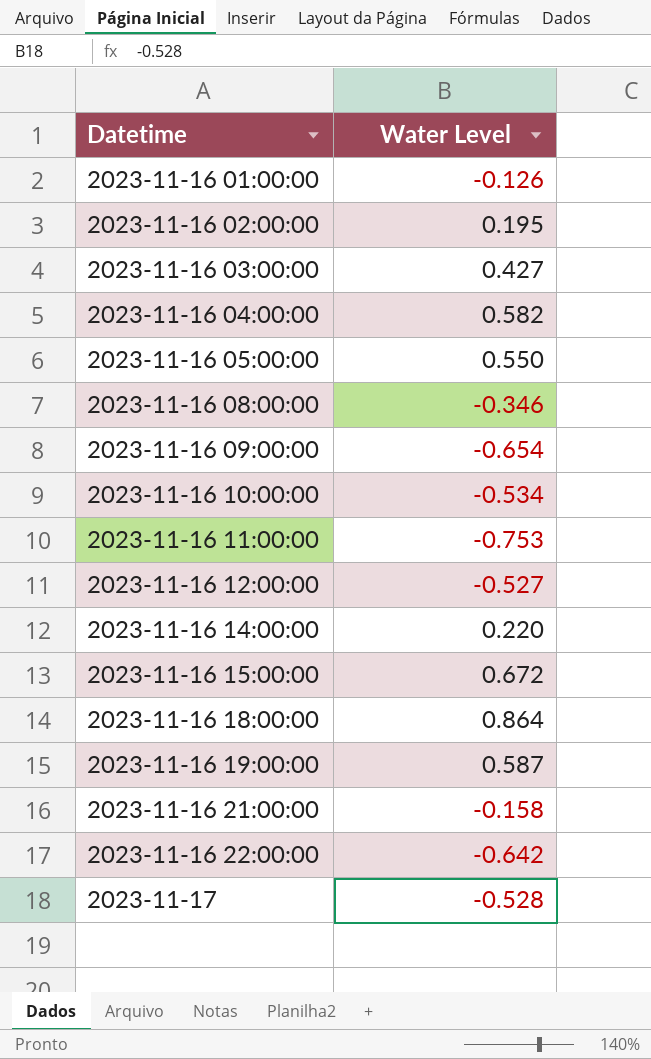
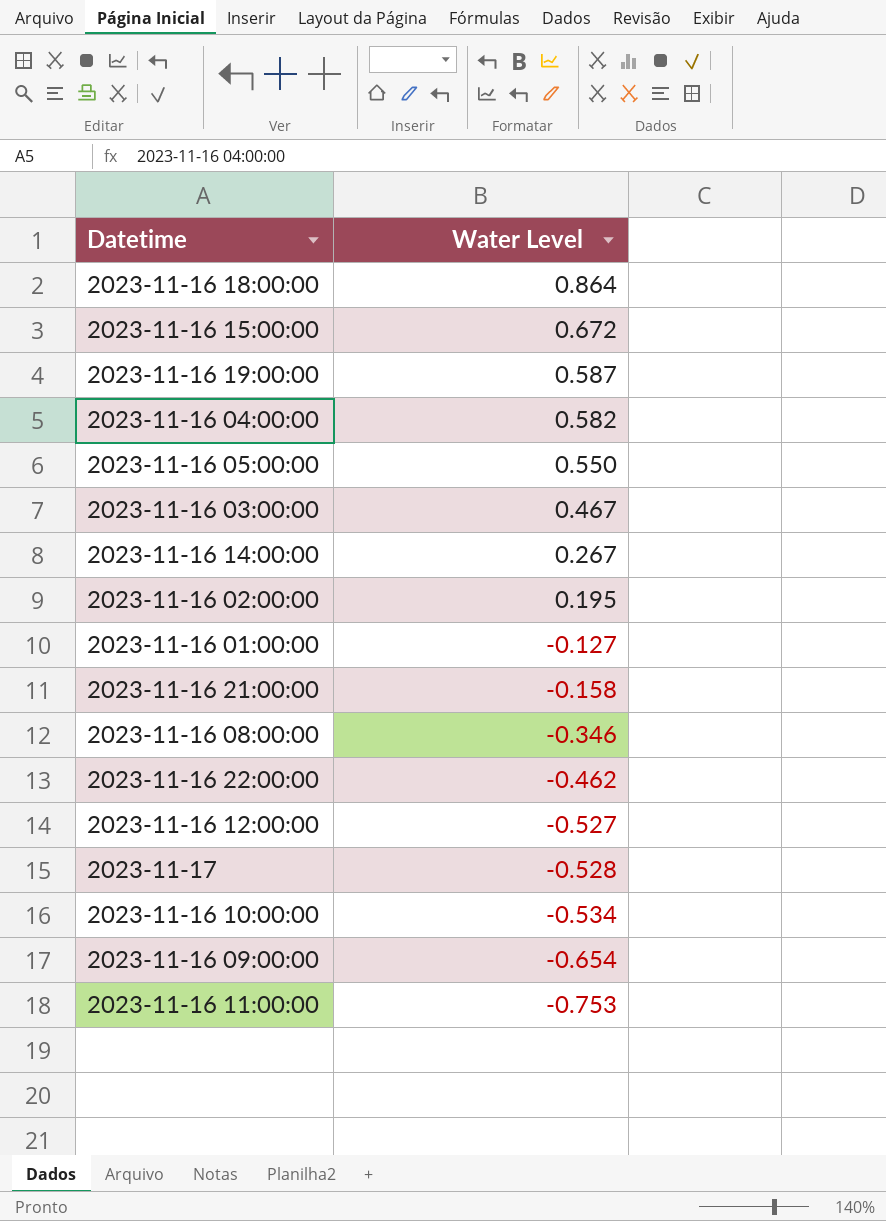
row order: Datetime ascending -> Water Level descending
2023-11-16 03:00:00 | Water Level: 0.427 -> 0.467
2023-11-16 14:00:00 | Water Level: 0.220 -> 0.267
2023-11-16 01:00:00 | Water Level: -0.126 -> -0.127
2023-11-16 22:00:00 | Water Level: -0.642 -> -0.462

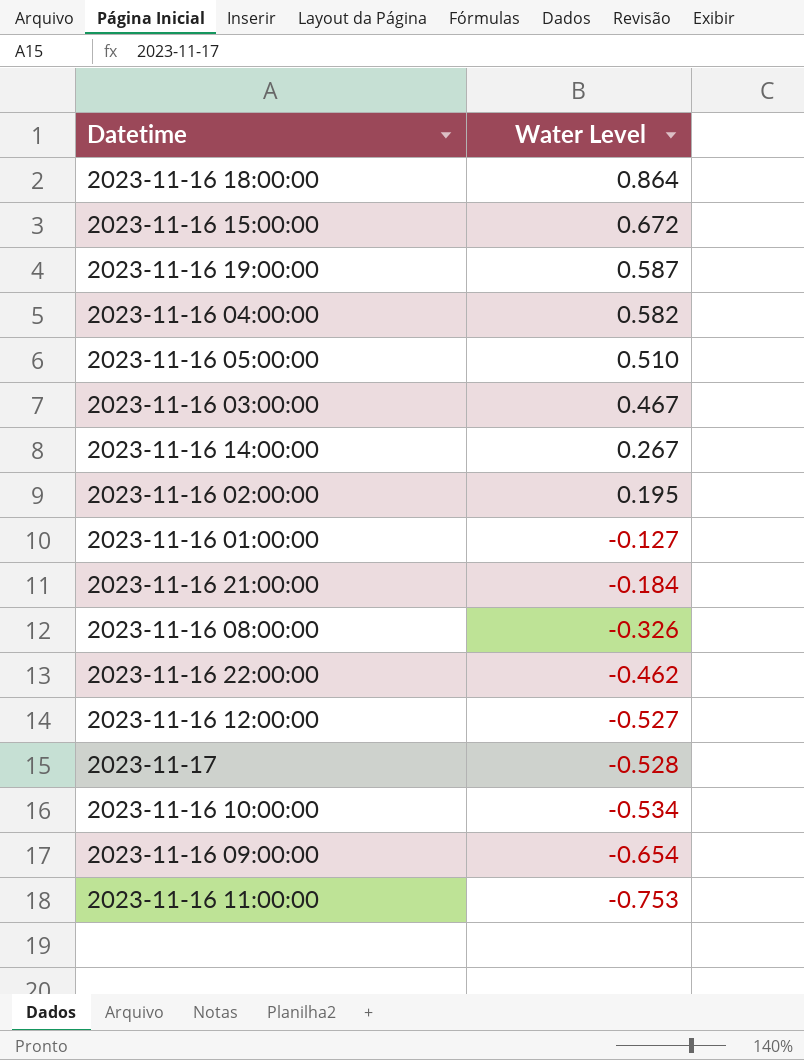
2023-11-16 05:00:00 | Water Level: 0.550 -> 0.510
2023-11-16 21:00:00 | Water Level: -0.158 -> -0.184
2023-11-16 08:00:00 | Water Level: -0.346 -> -0.326

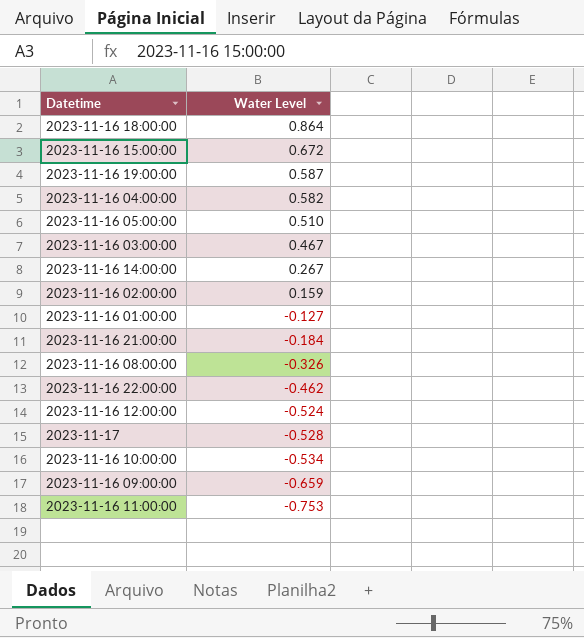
2023-11-16 02:00:00 | Water Level: 0.195 -> 0.159
2023-11-16 12:00:00 | Water Level: -0.527 -> -0.524
2023-11-16 09:00:00 | Water Level: -0.654 -> -0.659

